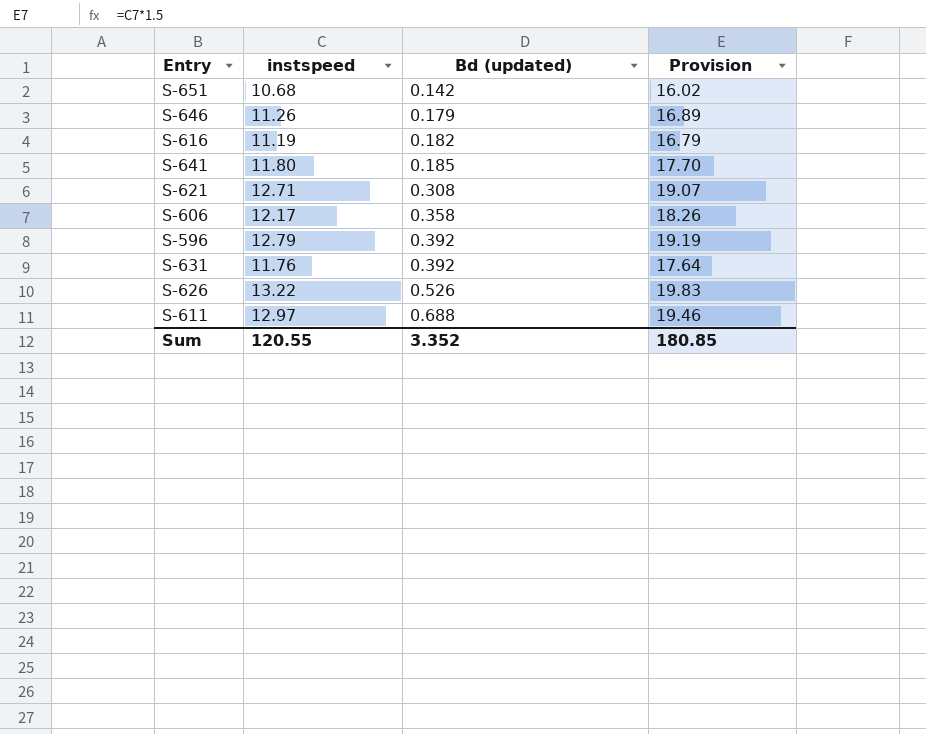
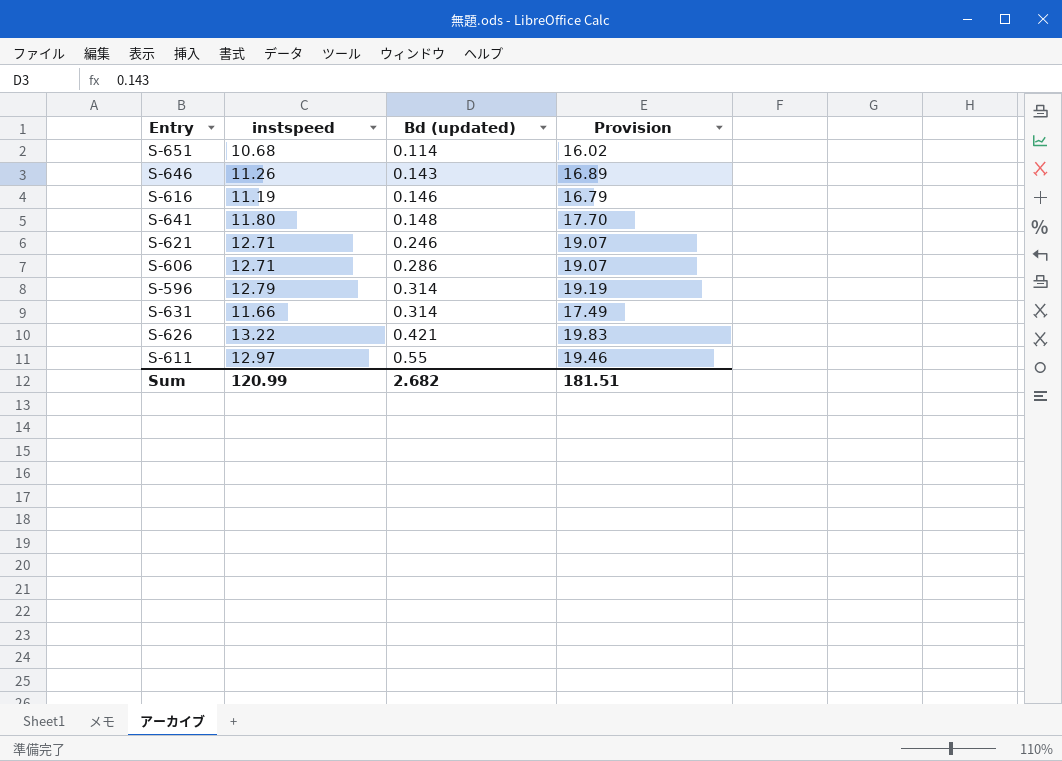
S-651 | Bd (updated): 0.142 -> 0.114
S-646 | Bd (updated): 0.179 -> 0.143
S-616 | Bd (updated): 0.182 -> 0.146
S-641 | Bd (updated): 0.185 -> 0.148
S-621 | Bd (updated): 0.308 -> 0.246
S-606 | instspeed: 12.17 -> 12.71
S-606 | Bd (updated): 0.358 -> 0.286
S-606 | Provision: 18.26 -> 19.07
S-596 | Bd (updated): 0.392 -> 0.314
S-631 | instspeed: 11.76 -> 11.66
S-631 | Bd (updated): 0.392 -> 0.314
S-631 | Provision: 17.64 -> 17.49
S-626 | Bd (updated): 0.526 -> 0.421
S-611 | Bd (updated): 0.688 -> 0.55
Sum | instspeed: 120.55 -> 120.99
Sum | Bd (updated): 3.352 -> 2.682
Sum | Provision: 180.85 -> 181.51

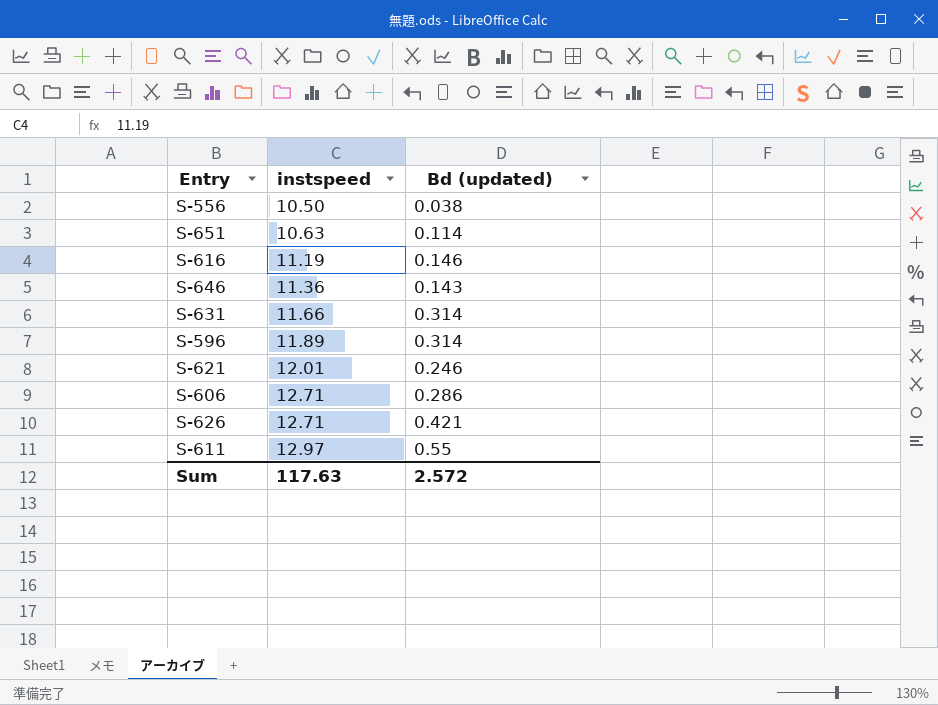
row order: Bd (updated) ascending -> instspeed ascending
column Provision | formula: [instspeed] * 1.5 -> none
row S-641: 11.80 | 0.148 | 17.70 -> none
row S-556: none -> 10.50 | 0.038
S-651 | instspeed: 10.68 -> 10.63
S-646 | instspeed: 11.26 -> 11.36
S-596 | instspeed: 12.79 -> 11.89
S-621 | instspeed: 12.71 -> 12.01
S-626 | instspeed: 13.22 -> 12.71
Sum | instspeed: 120.99 -> 117.63
Sum | Bd (updated): 2.682 -> 2.572

